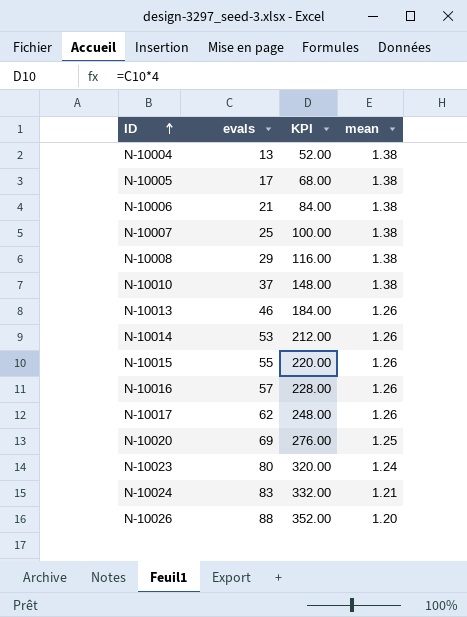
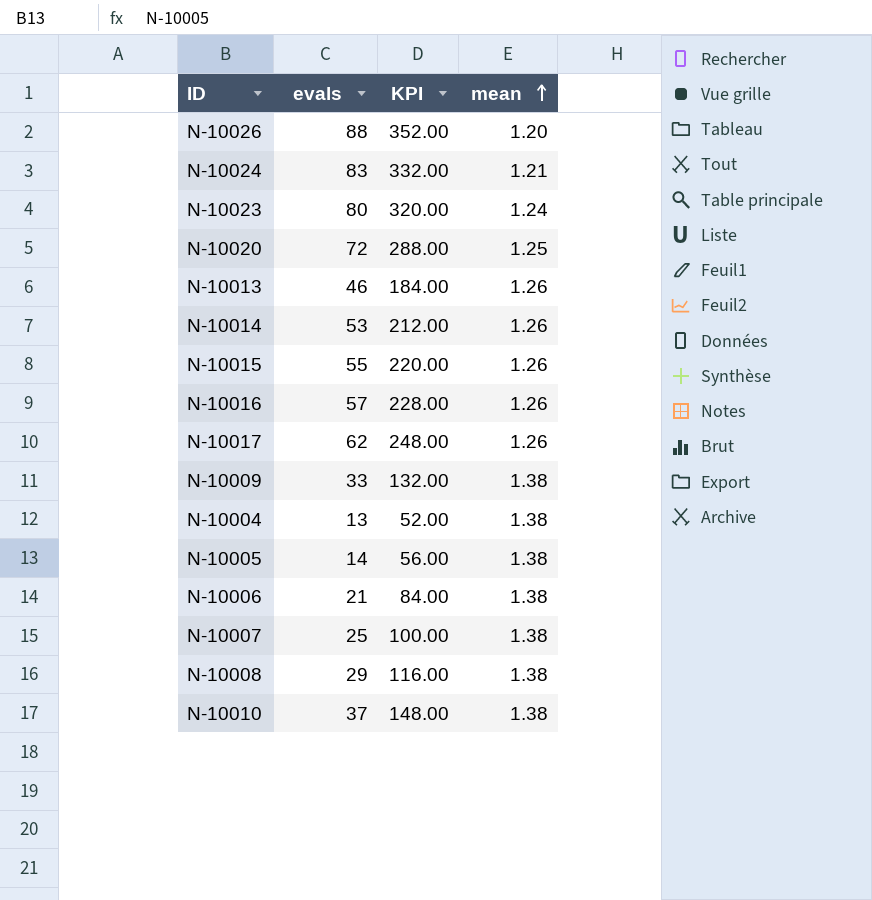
row order: ID ascending -> mean ascending
N-10020 | evals: 69 -> 72
N-10020 | KPI: 276.00 -> 288.00
row N-10009: none -> 33 | 132.00 | 1.38
N-10005 | evals: 17 -> 14
N-10005 | KPI: 68.00 -> 56.00

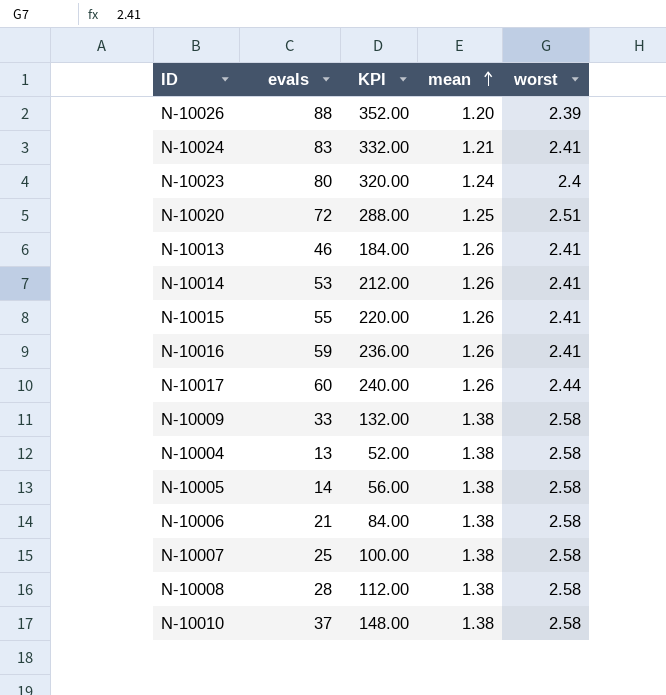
column worst | position: none -> 5
N-10016 | evals: 57 -> 59
N-10016 | KPI: 228.00 -> 236.00
N-10017 | evals: 62 -> 60
N-10017 | KPI: 248.00 -> 240.00
N-10008 | evals: 29 -> 28
N-10008 | KPI: 116.00 -> 112.00

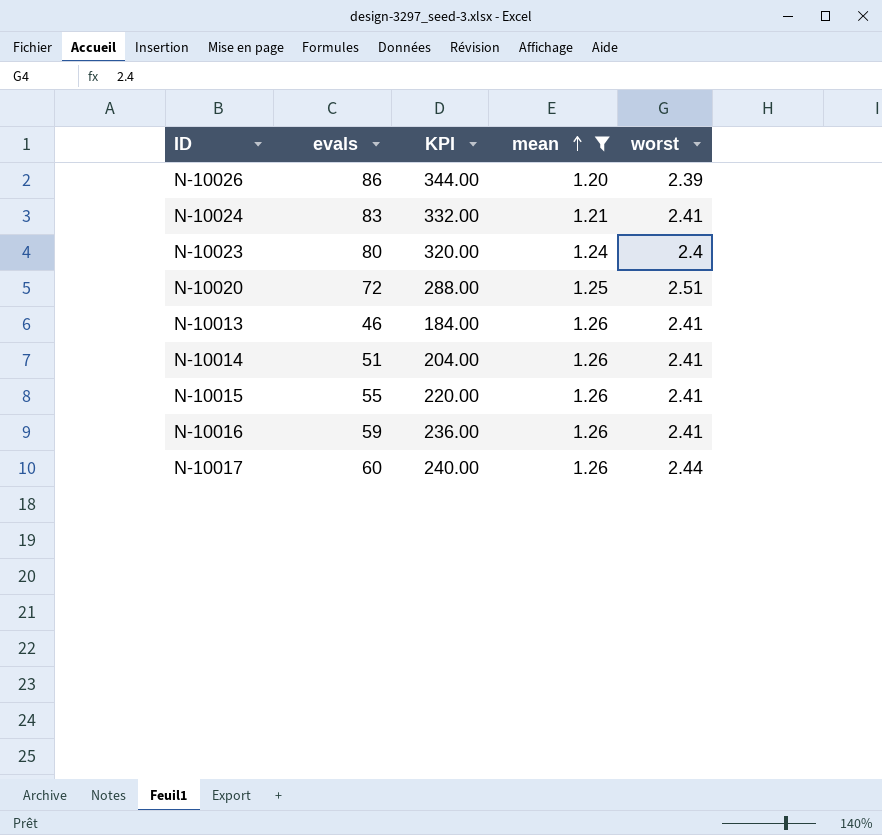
filter: none -> mean != 1.38
N-10026 | evals: 88 -> 86
N-10026 | KPI: 352.00 -> 344.00
N-10014 | evals: 53 -> 51
N-10014 | KPI: 212.00 -> 204.00

